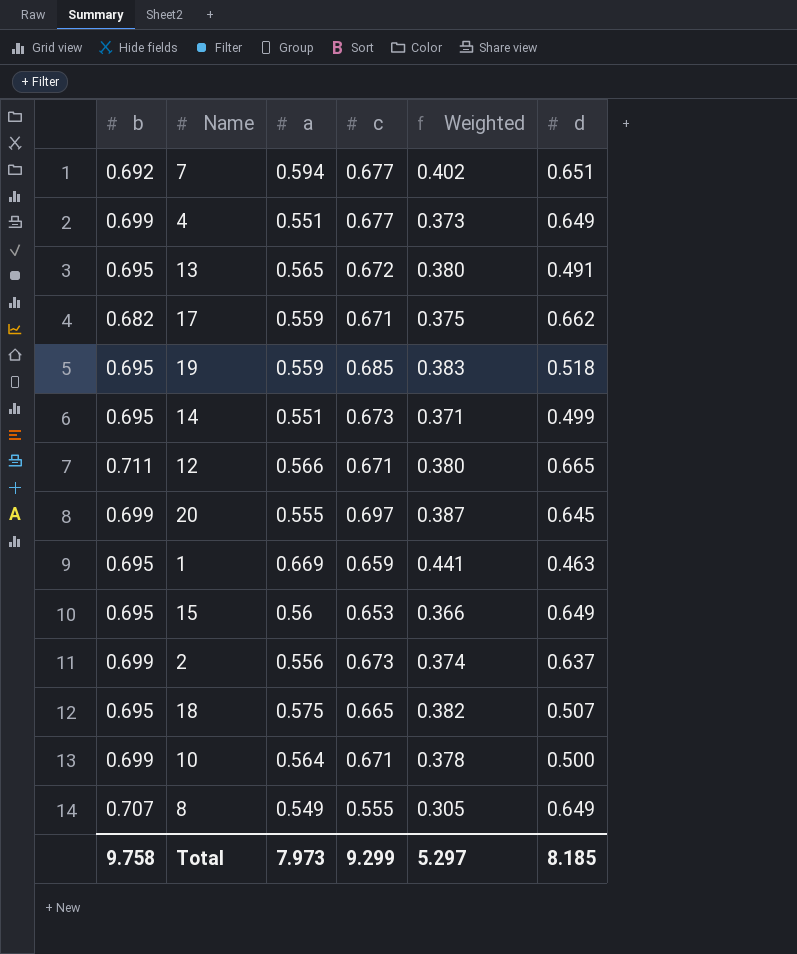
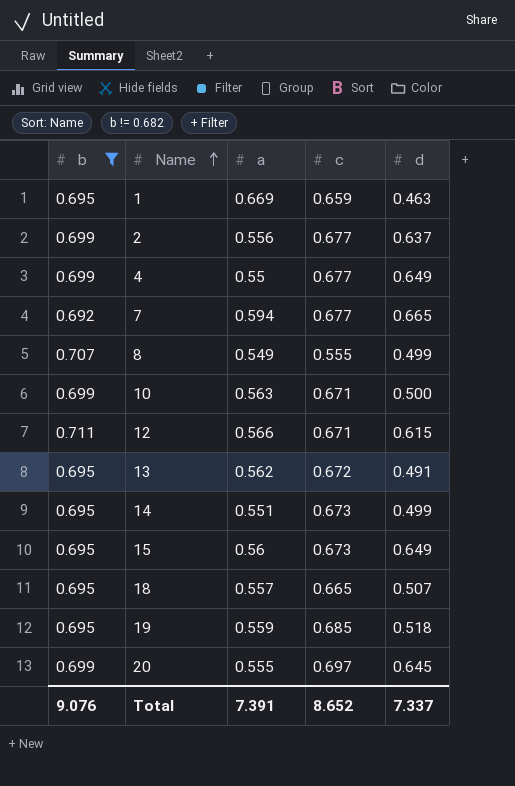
filter: none -> b != 0.682
row order: none -> Name ascending
column Weighted | formula: [a] * [c] -> none
2 | c: 0.673 -> 0.677
4 | a: 0.551 -> 0.55
7 | d: 0.651 -> 0.665
8 | d: 0.649 -> 0.499
10 | a: 0.564 -> 0.563
12 | d: 0.665 -> 0.615
13 | a: 0.565 -> 0.562
15 | c: 0.653 -> 0.673
18 | a: 0.575 -> 0.557
Total | b: 9.758 -> 9.076
Total | a: 7.973 -> 7.391
Total | c: 9.299 -> 8.652
Total | d: 8.185 -> 7.337

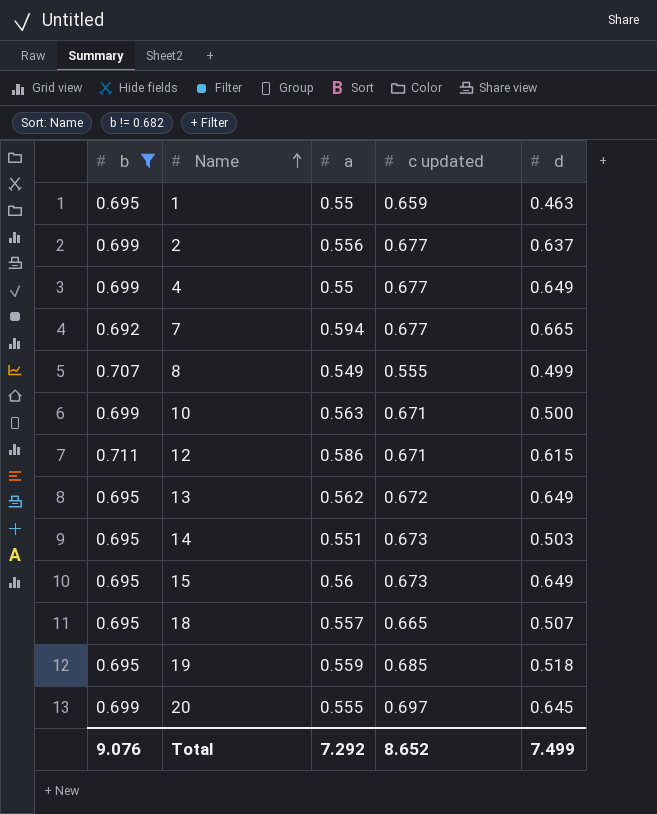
column name: c -> c updated
1 | a: 0.669 -> 0.55
12 | a: 0.566 -> 0.586
13 | d: 0.491 -> 0.649
14 | d: 0.499 -> 0.503
Total | a: 7.391 -> 7.292
Total | d: 7.337 -> 7.499

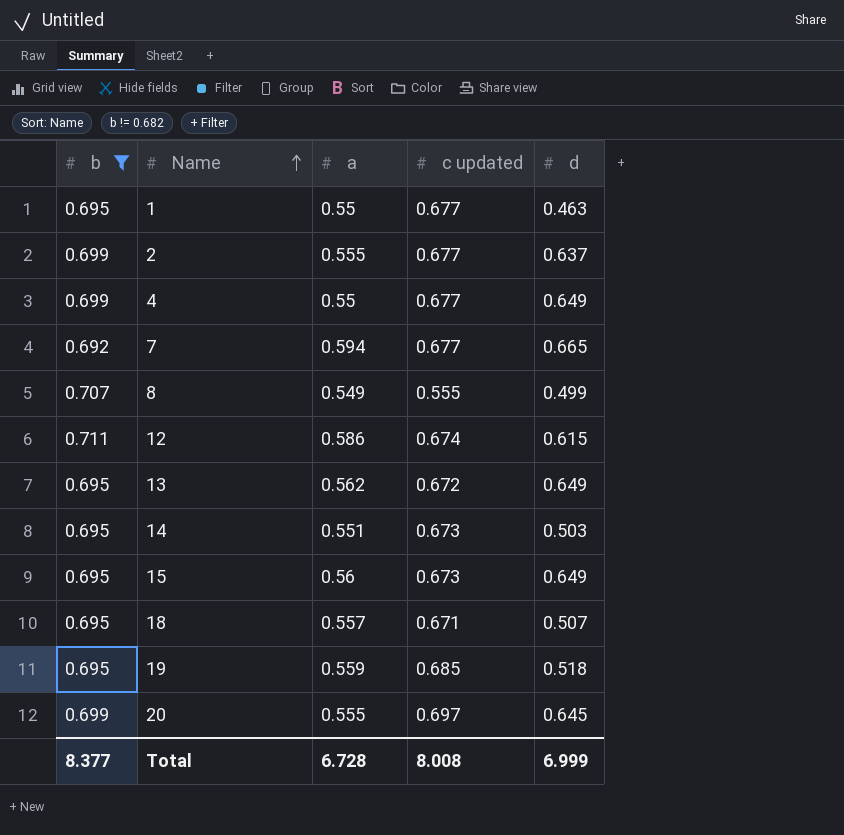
row 10: 0.699 | 0.563 | 0.671 | 0.500 -> none
1 | c updated: 0.659 -> 0.677
2 | a: 0.556 -> 0.555
12 | c updated: 0.671 -> 0.674
18 | c updated: 0.665 -> 0.671
Total | b: 9.076 -> 8.377
Total | a: 7.292 -> 6.728
Total | c updated: 8.652 -> 8.008
Total | d: 7.499 -> 6.999

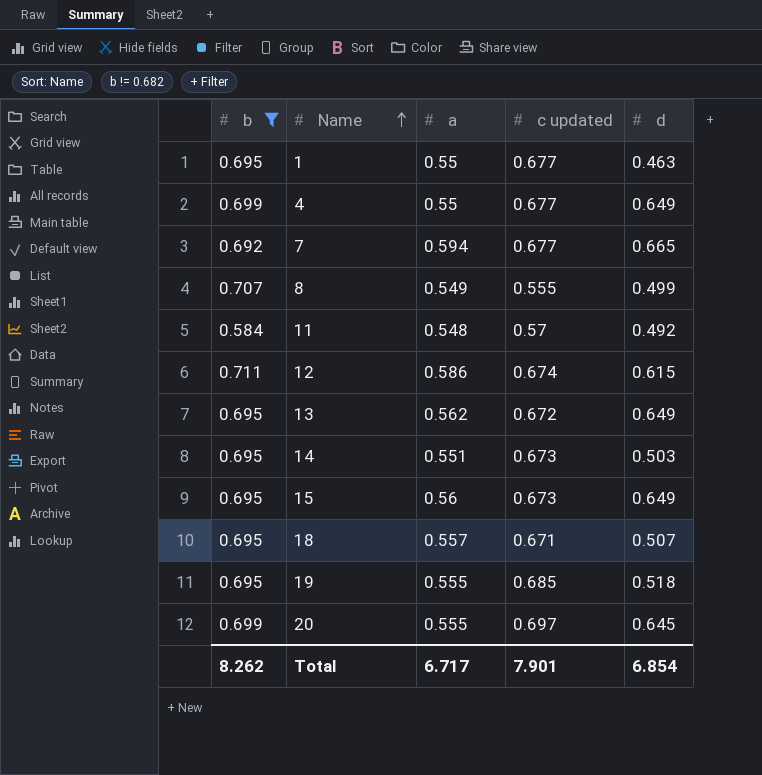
row 2: 0.699 | 0.555 | 0.677 | 0.637 -> none
row 11: none -> 0.584 | 0.548 | 0.57 | 0.492
19 | a: 0.559 -> 0.555
Total | b: 8.377 -> 8.262
Total | a: 6.728 -> 6.717
Total | c updated: 8.008 -> 7.901
Total | d: 6.999 -> 6.854

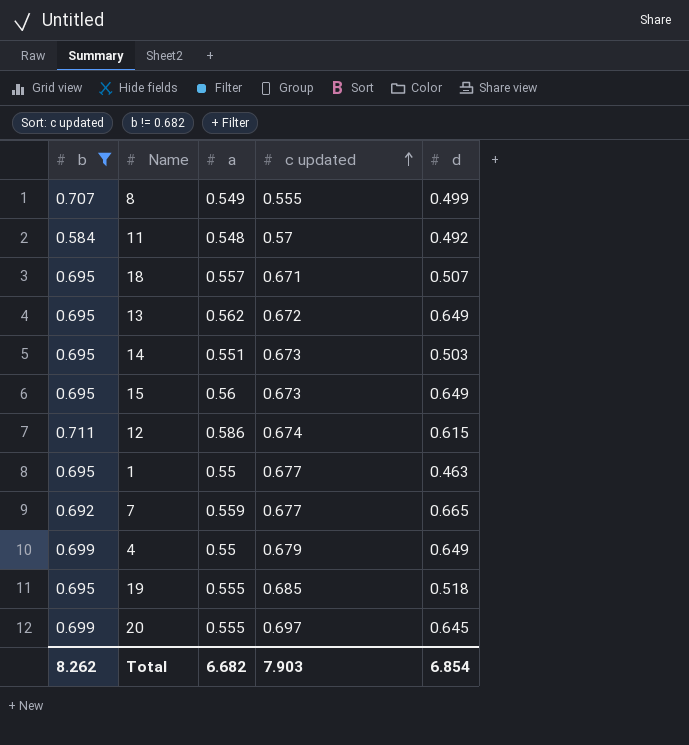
row order: Name ascending -> c updated ascending
7 | a: 0.594 -> 0.559
4 | c updated: 0.677 -> 0.679
Total | a: 6.717 -> 6.682
Total | c updated: 7.901 -> 7.903

